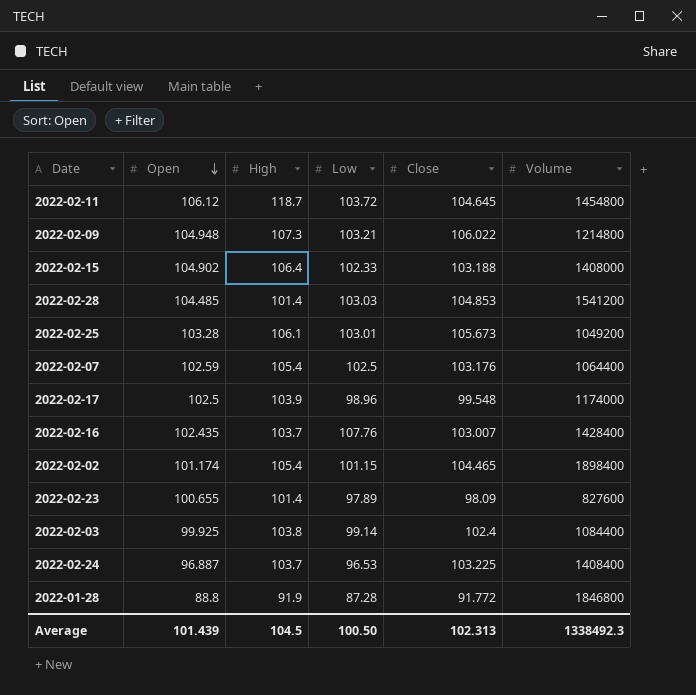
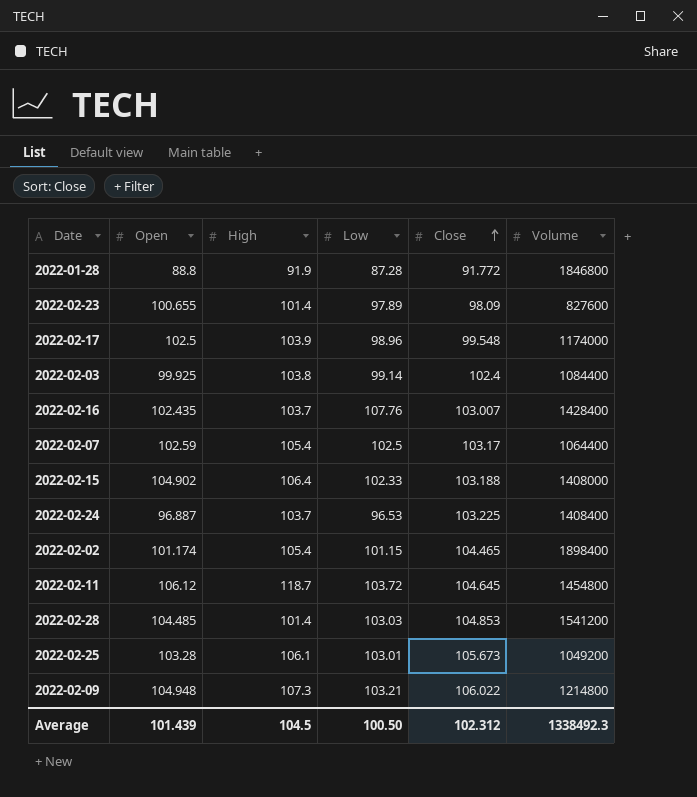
row order: Open descending -> Close ascending
2022-02-07 | Close: 103.176 -> 103.17
Average | Close: 102.313 -> 102.312

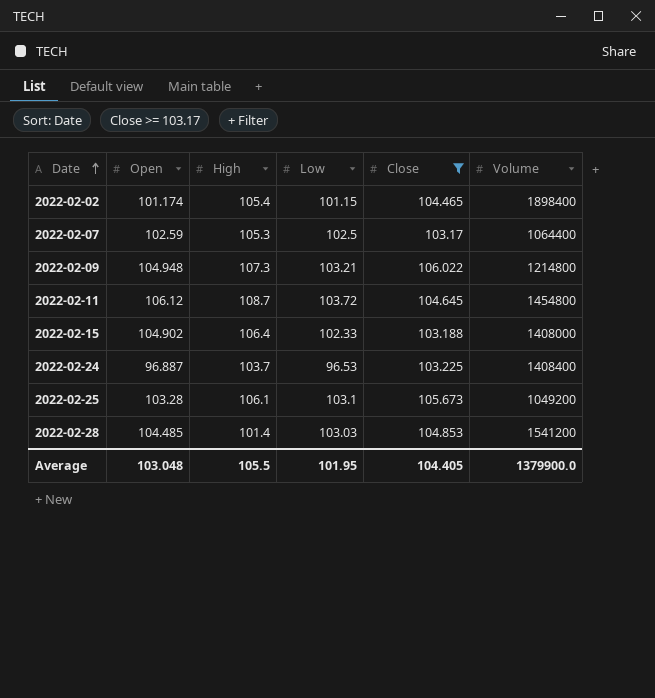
filter: none -> Close >= 103.17
row order: Close ascending -> Date ascending
2022-02-07 | High: 105.4 -> 105.3
2022-02-11 | High: 118.7 -> 108.7
2022-02-25 | Low: 103.01 -> 103.1
Average | Open: 101.439 -> 103.048
Average | High: 104.5 -> 105.5
Average | Low: 100.50 -> 101.95
Average | Close: 102.312 -> 104.405
Average | Volume: 1338492.3 -> 1379900.0

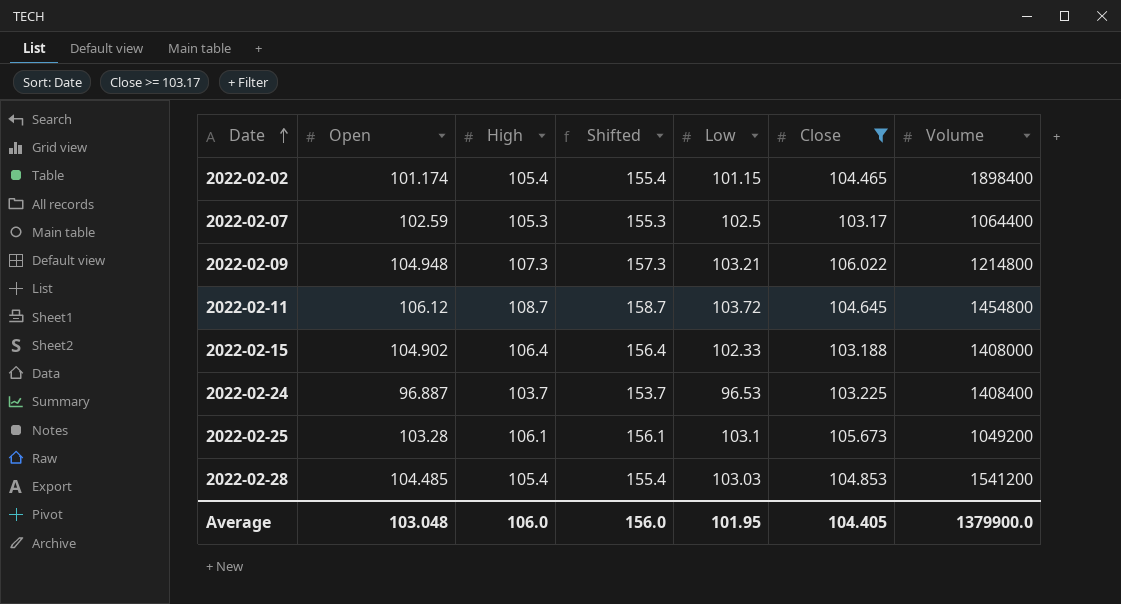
column Shifted | formula: none -> [High] + 50
2022-02-28 | High: 101.4 -> 105.4
Average | High: 105.5 -> 106.0

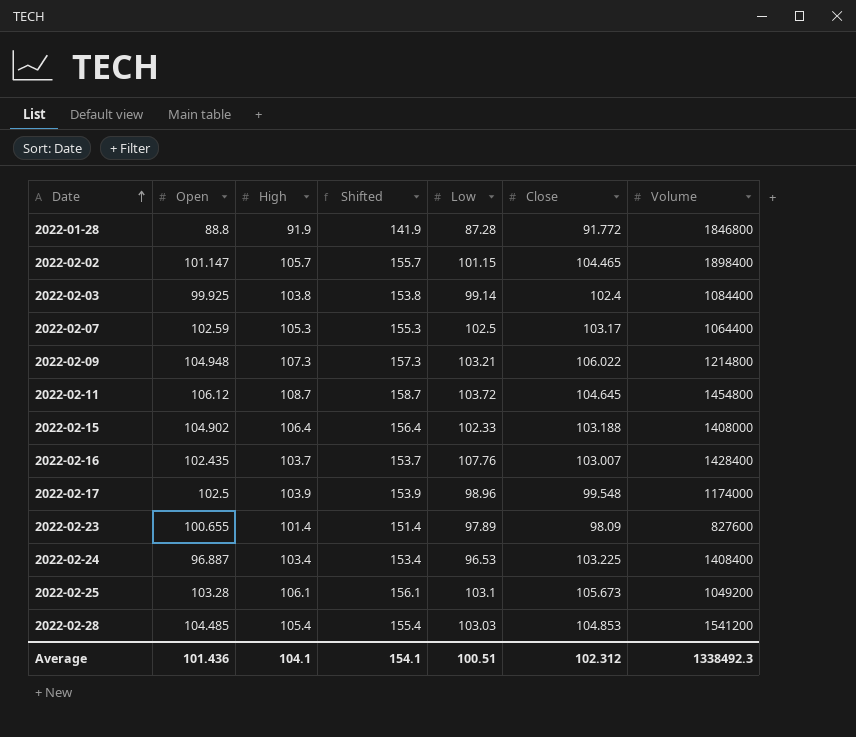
filter: Close >= 103.17 -> none
2022-02-02 | Open: 101.174 -> 101.147
2022-02-02 | High: 105.4 -> 105.7
2022-02-02 | Shifted: 155.4 -> 155.7
2022-02-24 | High: 103.7 -> 103.4
2022-02-24 | Shifted: 153.7 -> 153.4
Average | Open: 103.048 -> 101.436
Average | High: 106.0 -> 104.1
Average | Shifted: 156.0 -> 154.1
Average | Low: 101.95 -> 100.51
Average | Close: 104.405 -> 102.312
Average | Volume: 1379900.0 -> 1338492.3

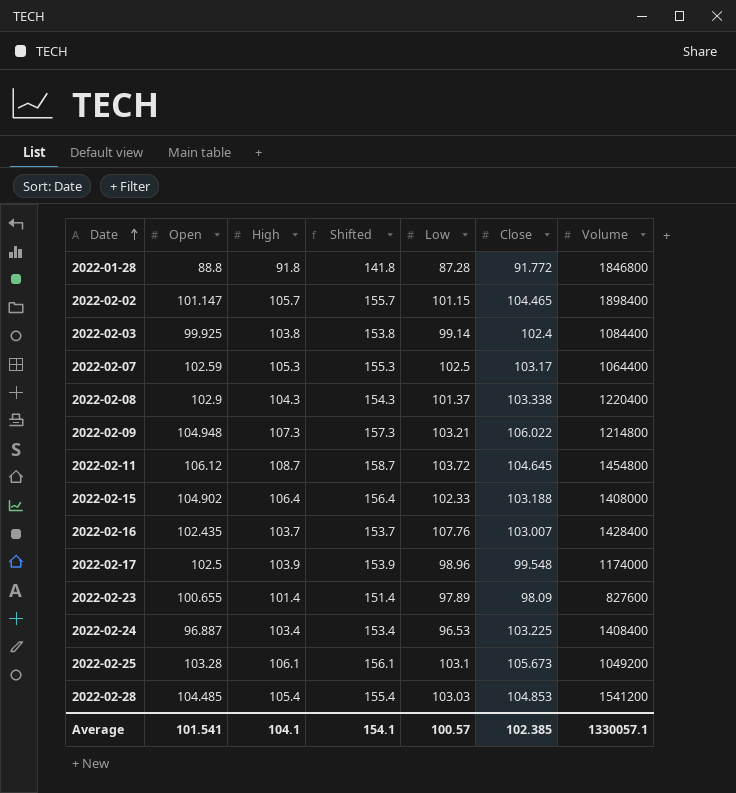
2022-01-28 | High: 91.9 -> 91.8
2022-01-28 | Shifted: 141.9 -> 141.8
row 2022-02-08: none -> 102.9 | 104.3 | 154.3 | 101.37 | 103.338 | 1220400
Average | Open: 101.436 -> 101.541
Average | Low: 100.51 -> 100.57
Average | Close: 102.312 -> 102.385
Average | Volume: 1338492.3 -> 1330057.1

